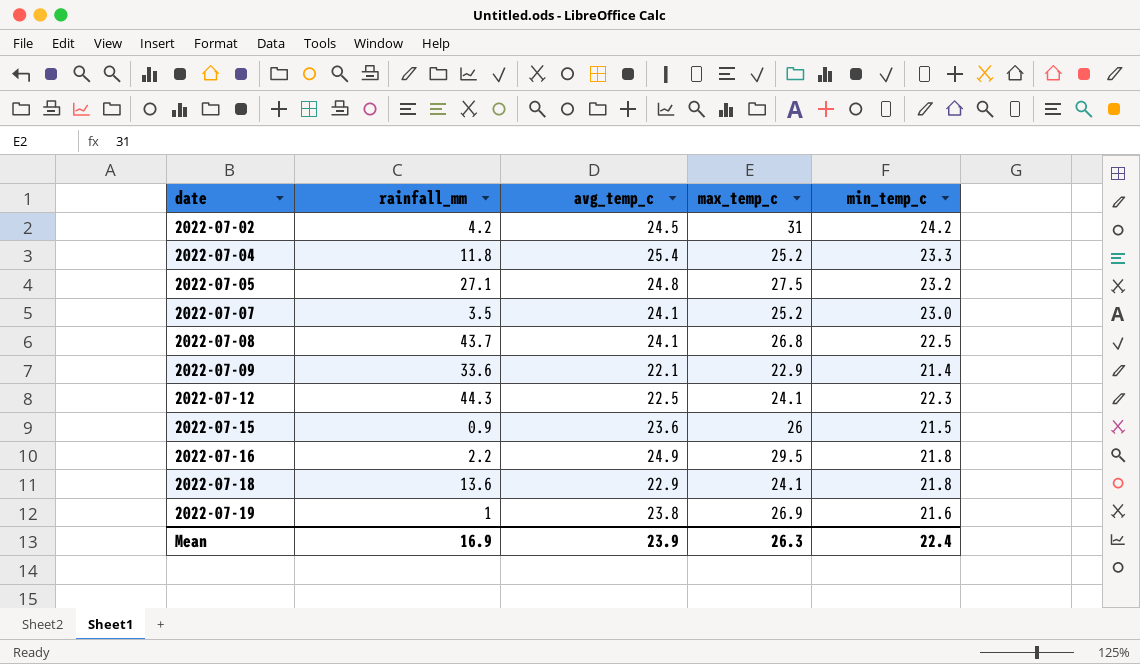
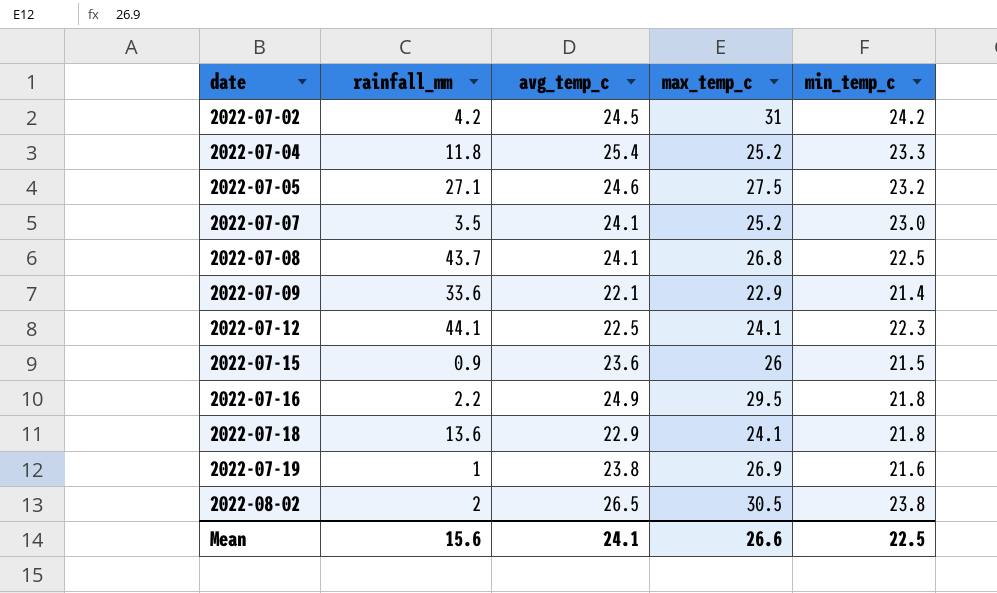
2022-07-05 | avg_temp_c: 24.8 -> 24.6
2022-07-12 | rainfall_mm: 44.3 -> 44.1
row 2022-08-02: none -> 2 | 26.5 | 30.5 | 23.8
Mean | rainfall_mm: 16.9 -> 15.6
Mean | avg_temp_c: 23.9 -> 24.1
Mean | max_temp_c: 26.3 -> 26.6
Mean | min_temp_c: 22.4 -> 22.5

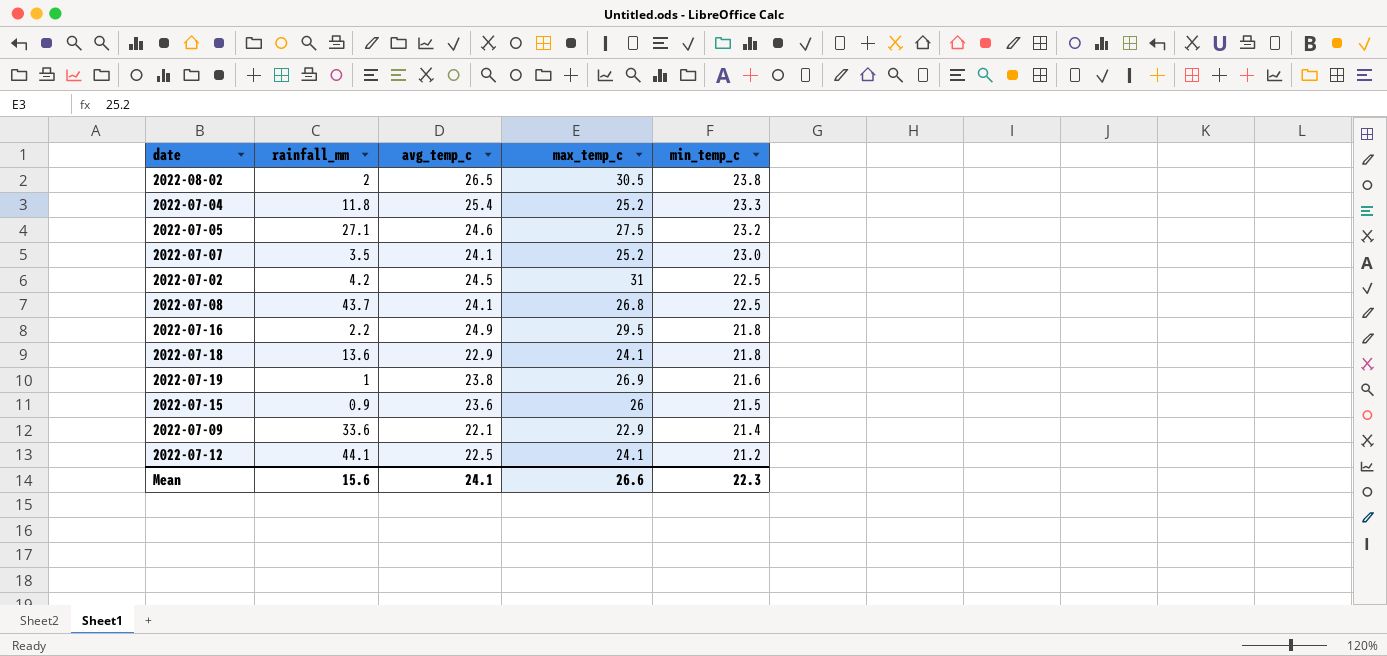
row order: date ascending -> min_temp_c descending
2022-07-02 | min_temp_c: 24.2 -> 22.5
2022-07-12 | min_temp_c: 22.3 -> 21.2
Mean | min_temp_c: 22.5 -> 22.3

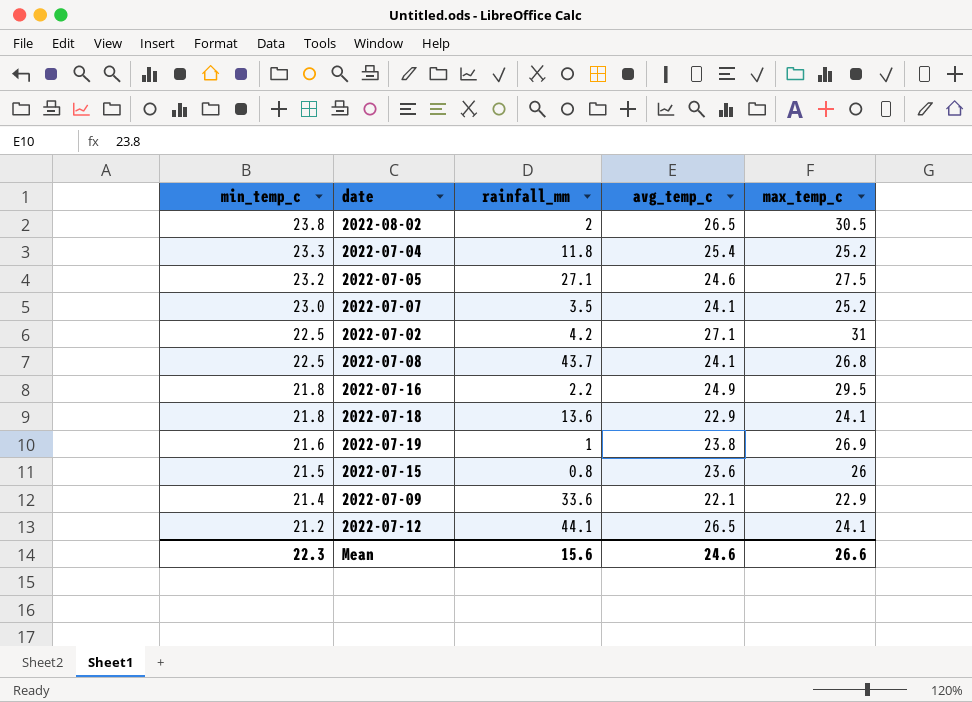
column min_temp_c | position: 5 -> 1
2022-07-02 | avg_temp_c: 24.5 -> 27.1
2022-07-15 | rainfall_mm: 0.9 -> 0.8
2022-07-12 | avg_temp_c: 22.5 -> 26.5
Mean | avg_temp_c: 24.1 -> 24.6

